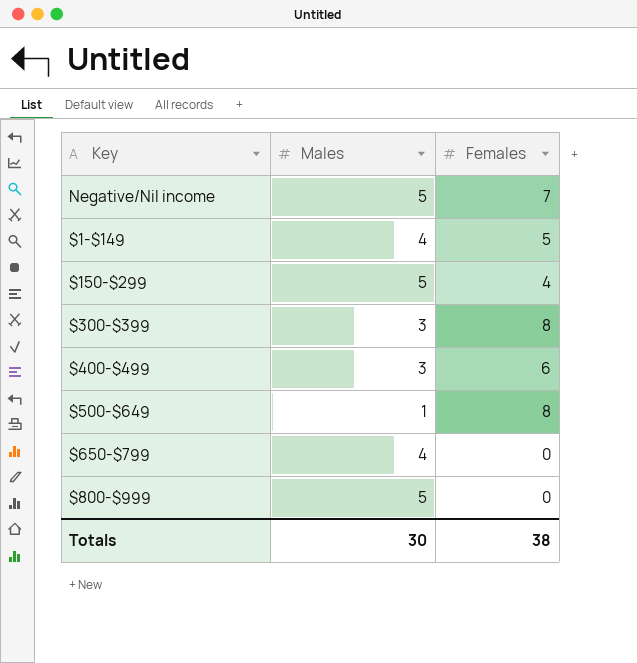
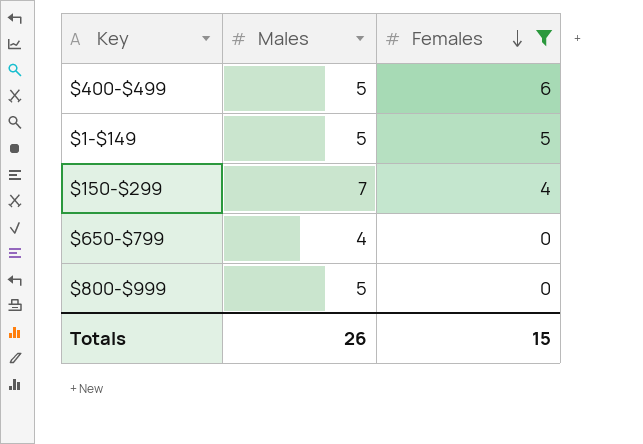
filter: none -> Females <= 6
row order: none -> Females descending
$400-$499 | Males: 3 -> 5
$1-$149 | Males: 4 -> 5
$150-$299 | Males: 5 -> 7
Totals | Males: 30 -> 26
Totals | Females: 38 -> 15

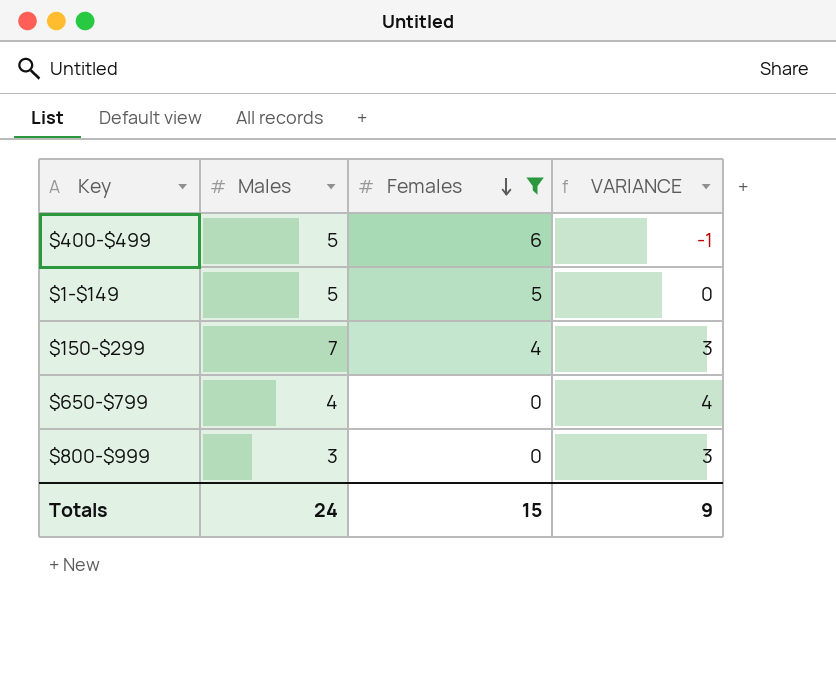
column VARIANCE | formula: none -> [Males] - [Females]
$800-$999 | Males: 5 -> 3
Totals | Males: 26 -> 24

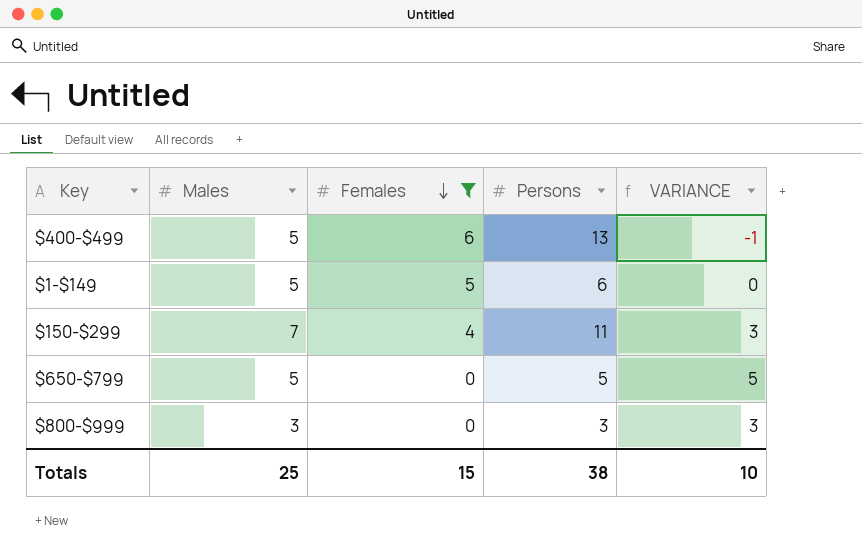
column Persons | position: none -> 4
$650-$799 | Males: 4 -> 5
$650-$799 | VARIANCE: 4 -> 5
Totals | Males: 24 -> 25
Totals | VARIANCE: 9 -> 10

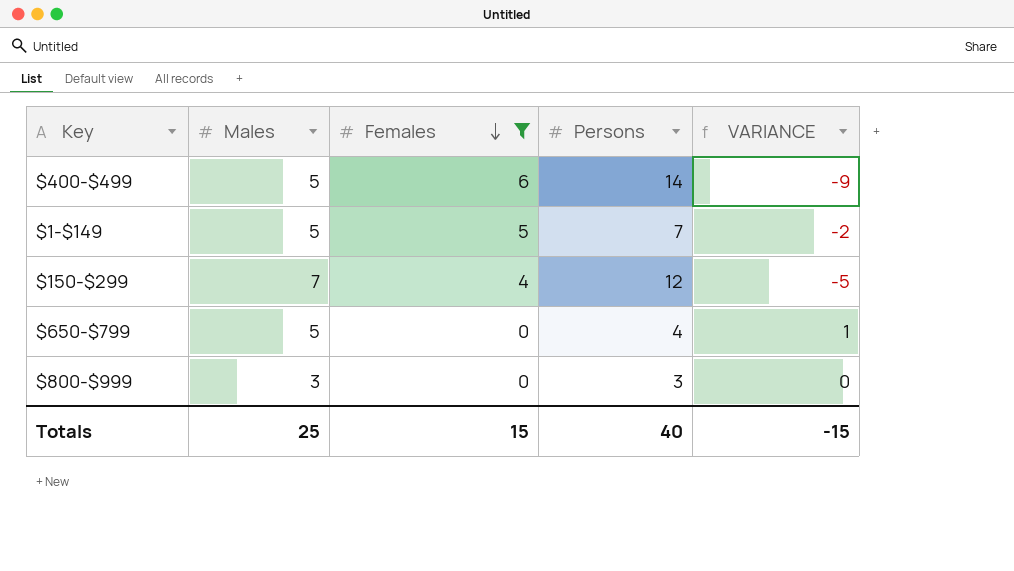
column VARIANCE | formula: [Males] - [Females] -> [Males] - [Persons]
$400-$499 | Persons: 13 -> 14
$1-$149 | Persons: 6 -> 7
$150-$299 | Persons: 11 -> 12
$650-$799 | Persons: 5 -> 4
Totals | Persons: 38 -> 40
Totals | VARIANCE: 10 -> -15

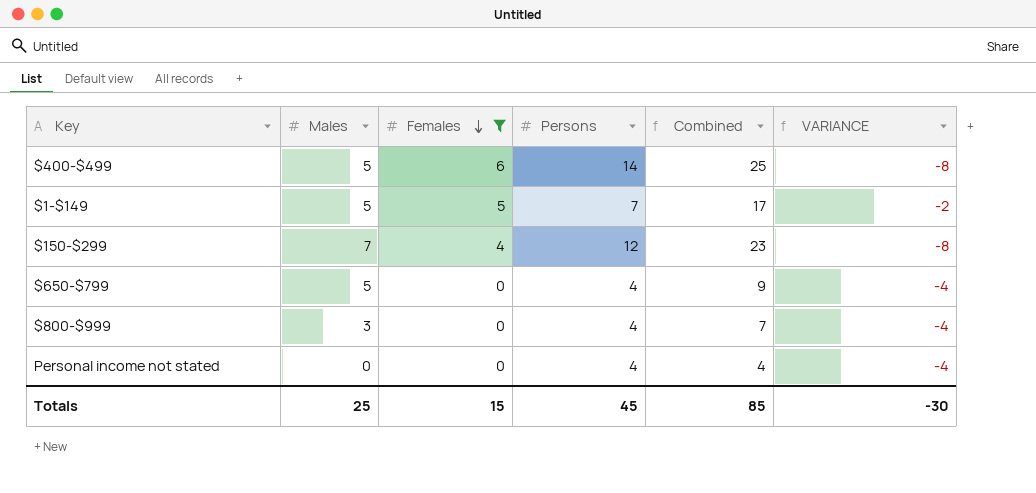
column Combined | formula: none -> [Males] + [Females] + [Persons]
column VARIANCE | formula: [Males] - [Persons] -> [Females] - [Persons]
$800-$999 | Persons: 3 -> 4
row Personal income not stated: none -> 0 | 0 | 4 | 4 | -4
Totals | Persons: 40 -> 45
Totals | VARIANCE: -15 -> -30

